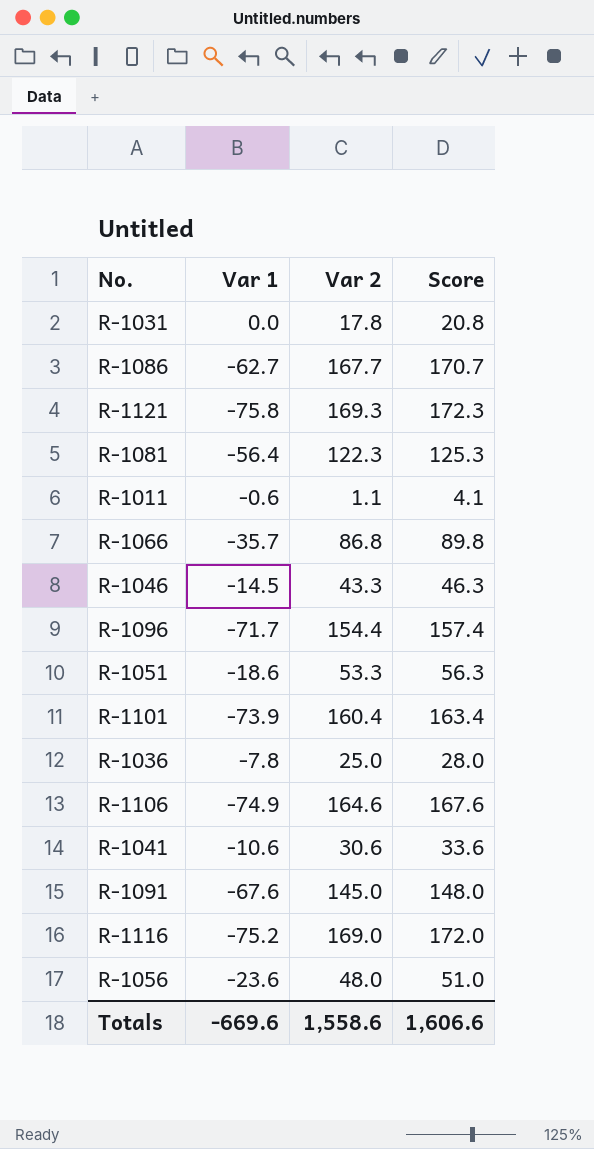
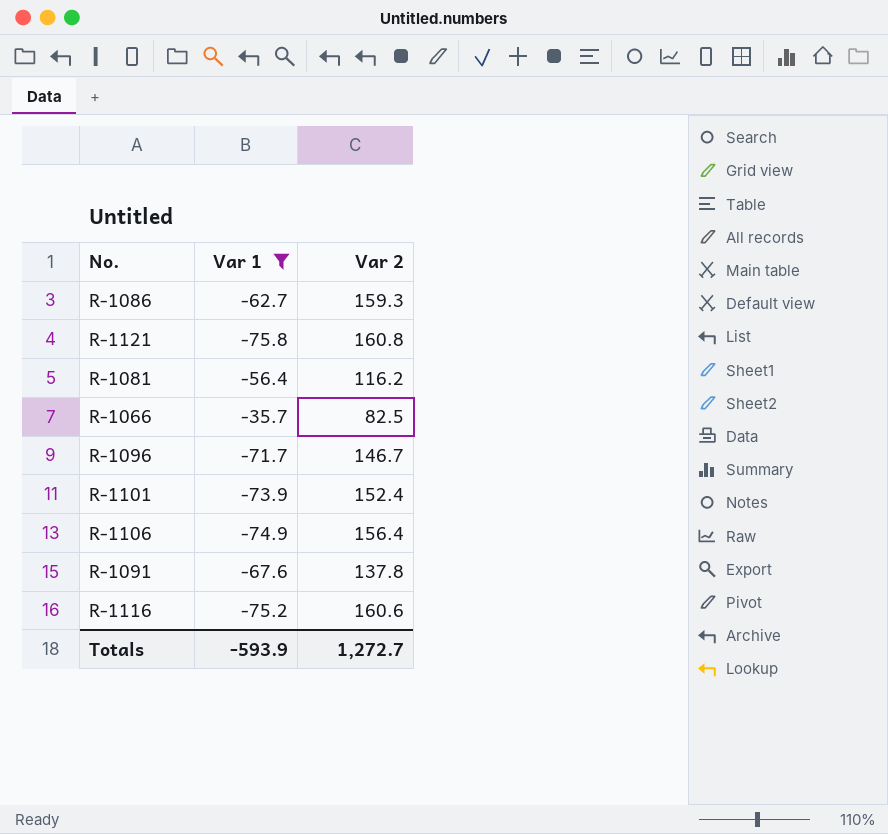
filter: none -> Var 1 <= -35.7
column Score | formula: [Var 2] + 3 -> none
R-1086 | Var 2: 167.7 -> 159.3
R-1121 | Var 2: 169.3 -> 160.8
R-1081 | Var 2: 122.3 -> 116.2
R-1066 | Var 2: 86.8 -> 82.5
R-1096 | Var 2: 154.4 -> 146.7
R-1101 | Var 2: 160.4 -> 152.4
R-1106 | Var 2: 164.6 -> 156.4
R-1091 | Var 2: 145.0 -> 137.8
R-1116 | Var 2: 169.0 -> 160.6
Totals | Var 1: -669.6 -> -593.9
Totals | Var 2: 1,558.6 -> 1,272.7

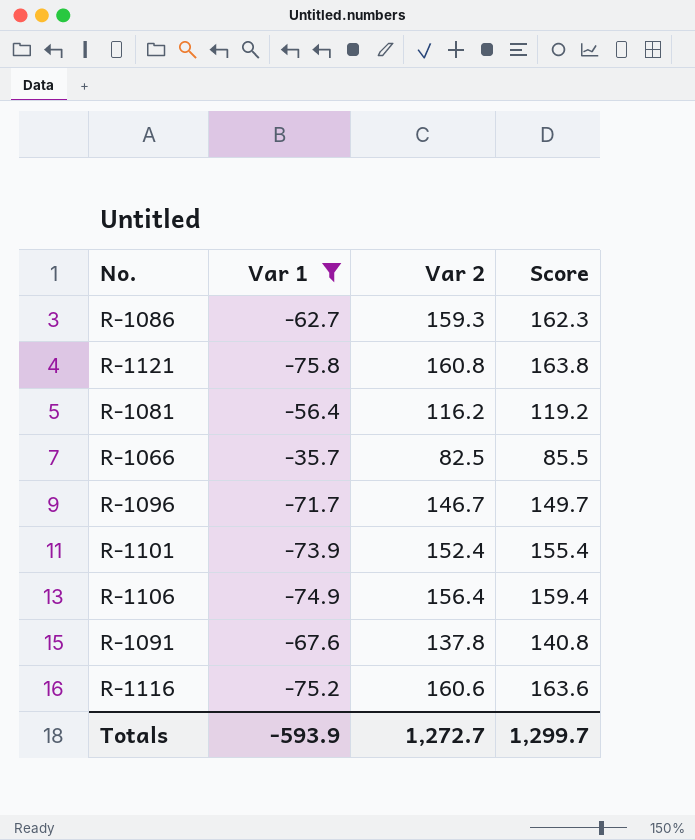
column Score | formula: none -> [Var 2] + 3

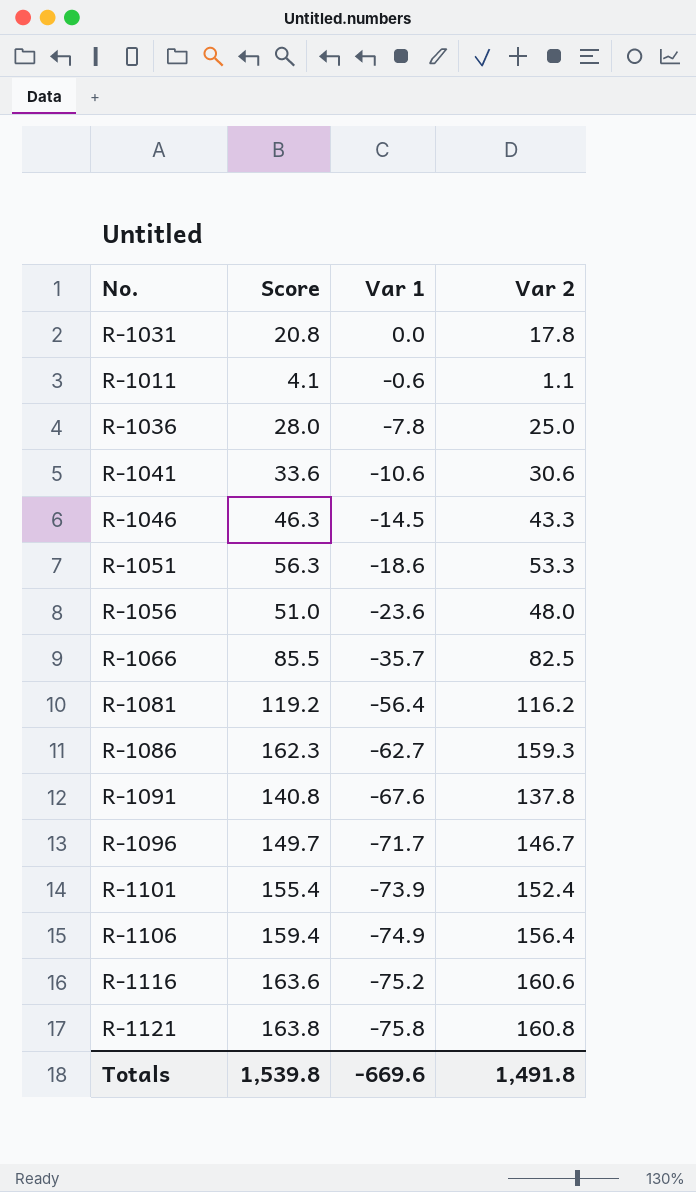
filter: Var 1 <= -35.7 -> none
row order: none -> Var 1 descending
column Score | position: 4 -> 2
Totals | Score: 1,299.7 -> 1,539.8
Totals | Var 1: -593.9 -> -669.6
Totals | Var 2: 1,272.7 -> 1,491.8

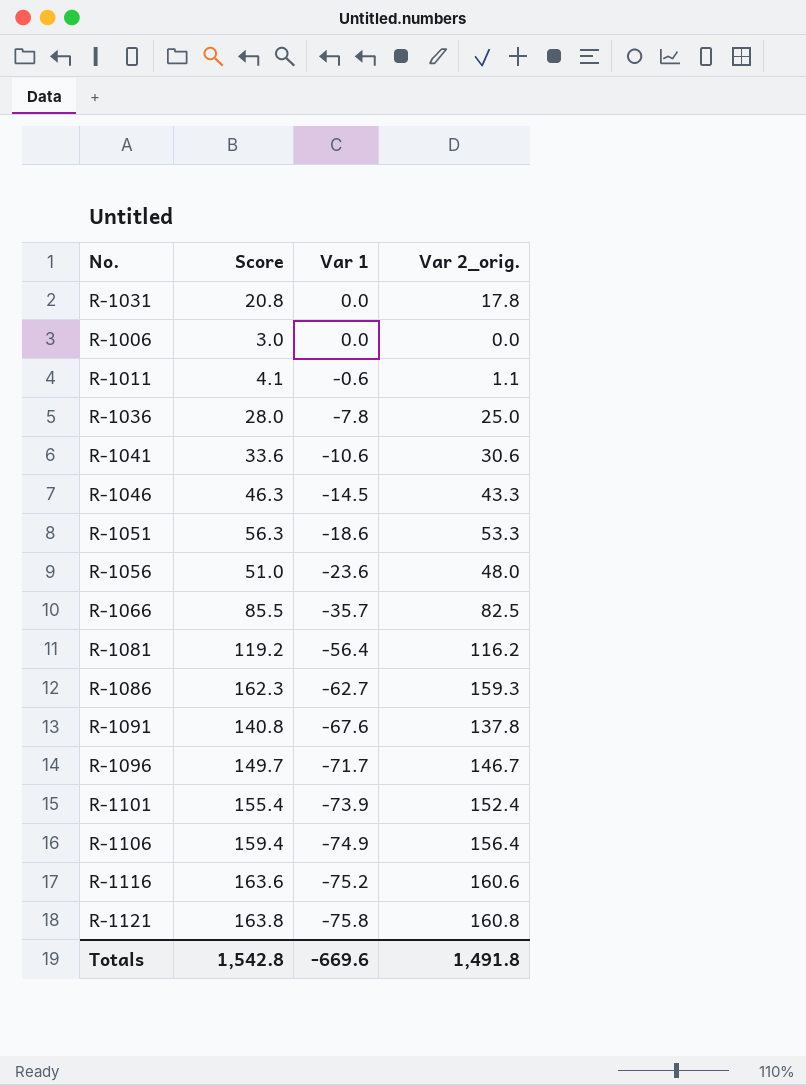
column name: Var 2 -> Var 2_orig.
row R-1006: none -> 3.0 | 0.0 | 0.0
Totals | Score: 1,539.8 -> 1,542.8

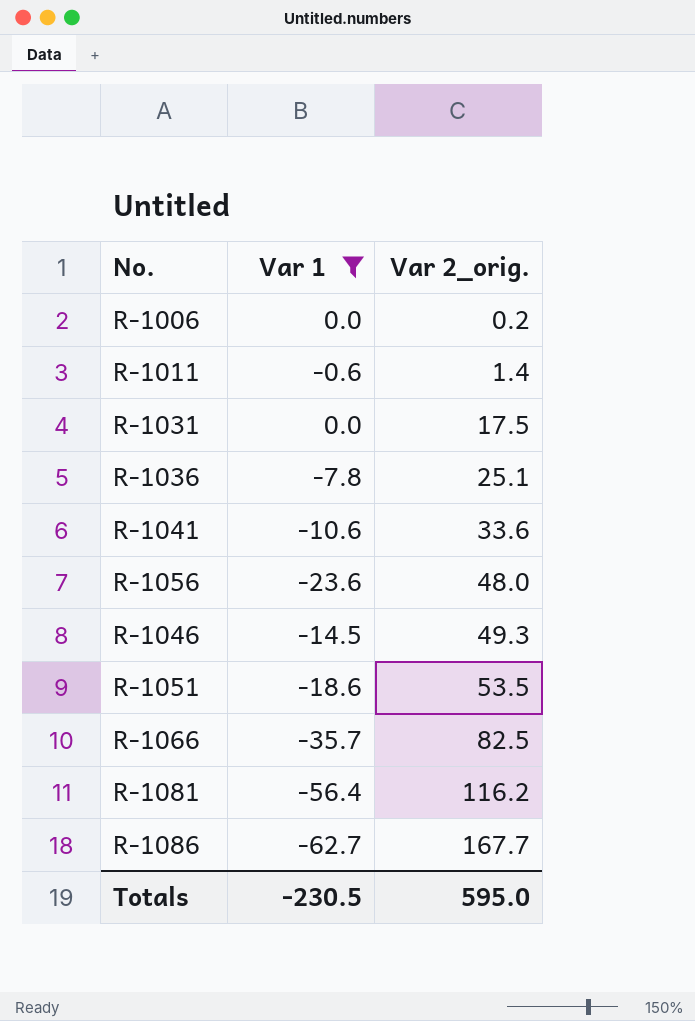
filter: none -> Var 1 >= -62.7
row order: Var 1 descending -> Var 2_orig. ascending
column Score | formula: [Var 2_orig.] + 3 -> none
R-1006 | Var 2_orig.: 0.0 -> 0.2
R-1011 | Var 2_orig.: 1.1 -> 1.4
R-1031 | Var 2_orig.: 17.8 -> 17.5
R-1036 | Var 2_orig.: 25.0 -> 25.1
R-1041 | Var 2_orig.: 30.6 -> 33.6
R-1046 | Var 2_orig.: 43.3 -> 49.3
R-1051 | Var 2_orig.: 53.3 -> 53.5
R-1086 | Var 2_orig.: 159.3 -> 167.7
Totals | Var 1: -669.6 -> -230.5
Totals | Var 2_orig.: 1,491.8 -> 595.0

